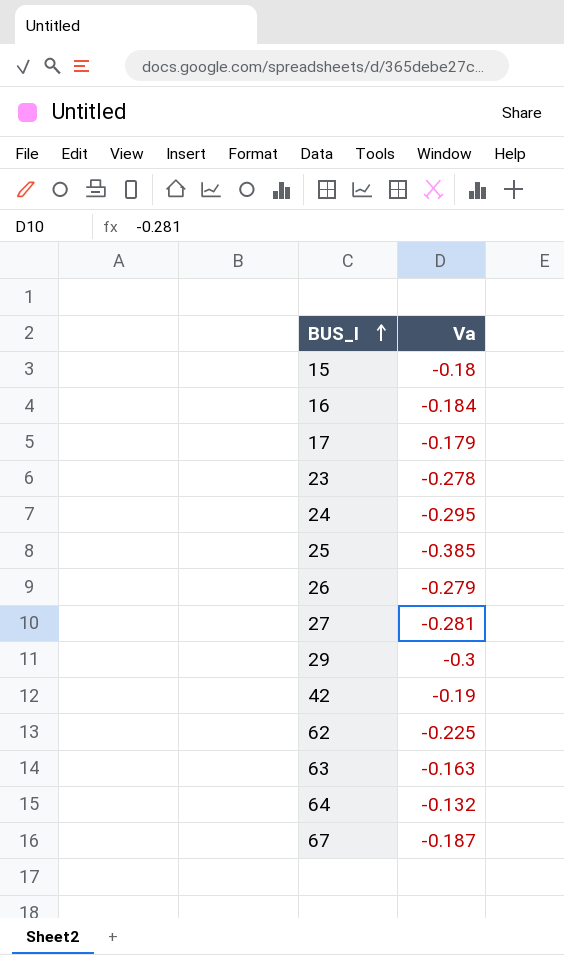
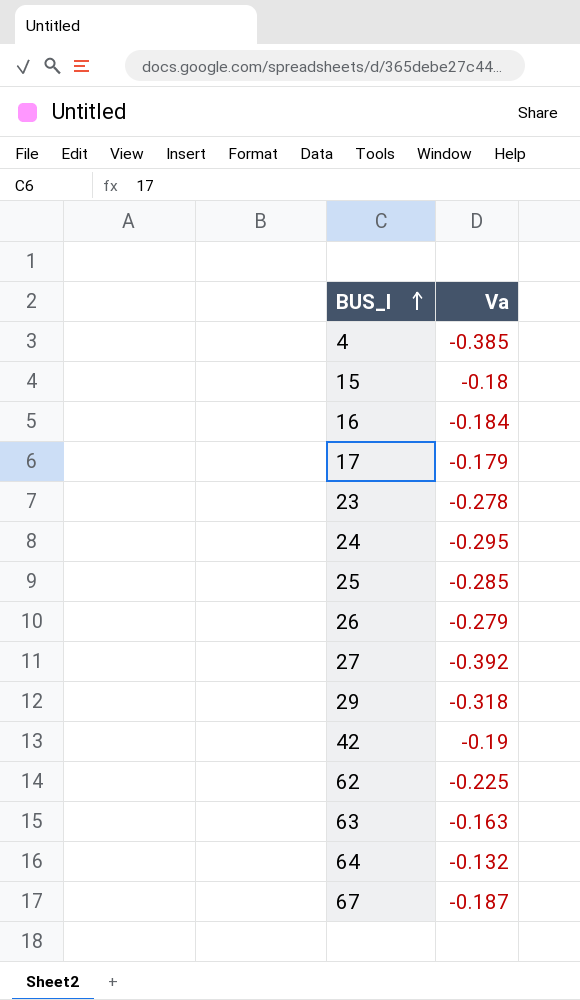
row 4: none -> -0.385
25 | Va: -0.385 -> -0.285
27 | Va: -0.281 -> -0.392
29 | Va: -0.3 -> -0.318

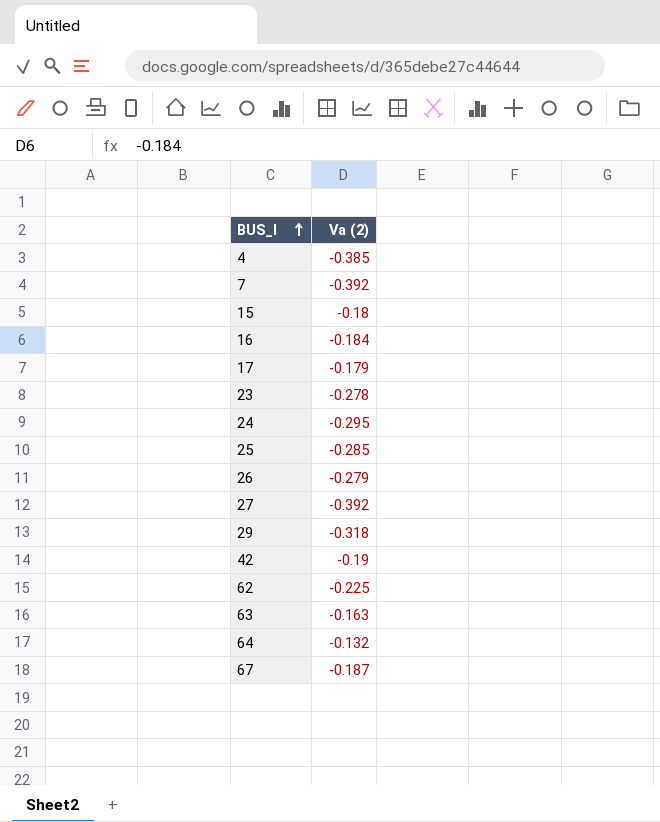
column name: Va -> Va (2)
row 7: none -> -0.392

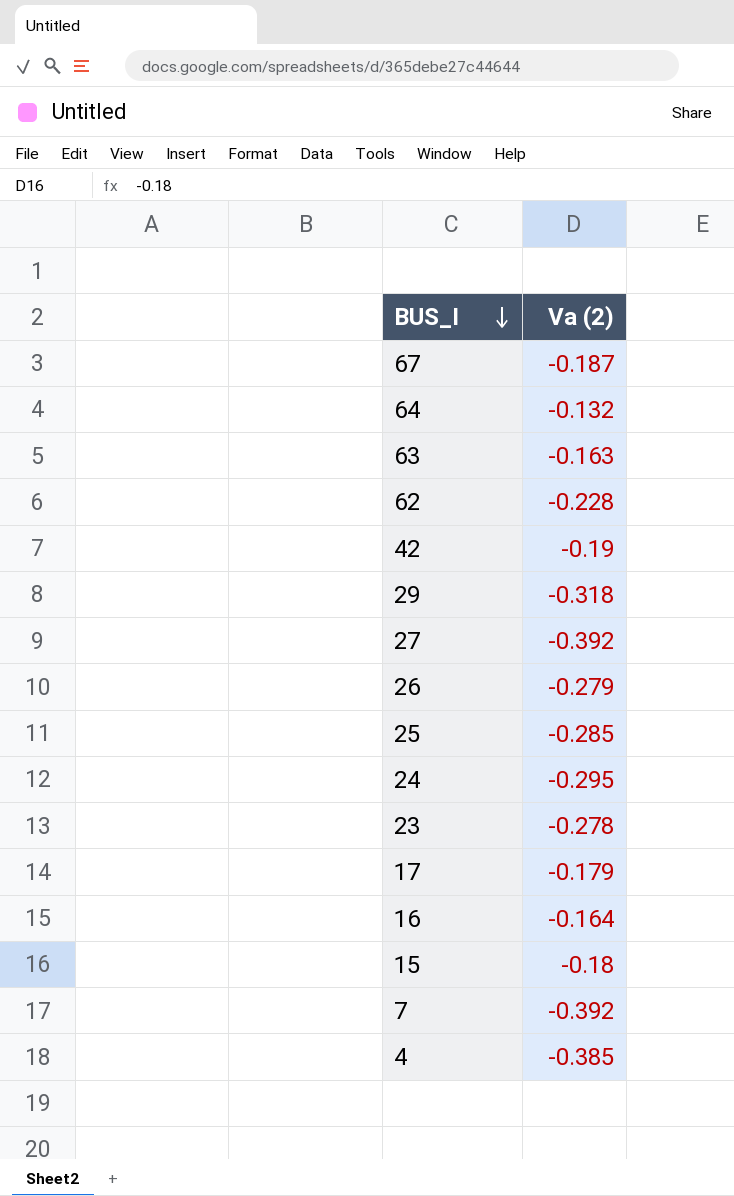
row order: BUS_I ascending -> BUS_I descending
62 | Va (2): -0.225 -> -0.228
16 | Va (2): -0.184 -> -0.164

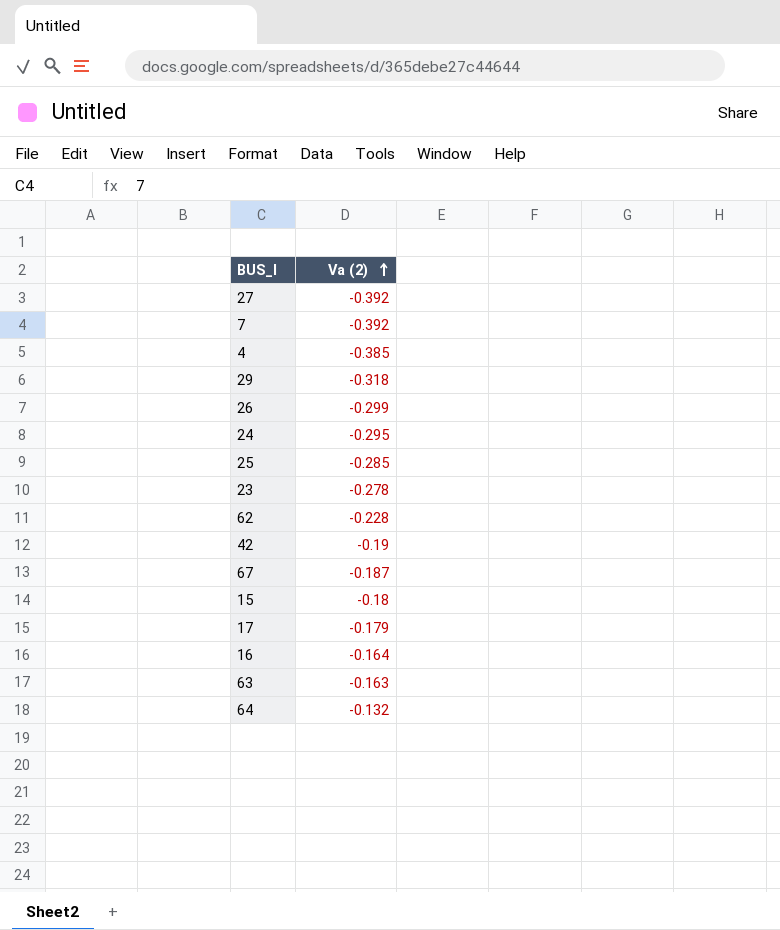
row order: BUS_I descending -> Va (2) ascending
26 | Va (2): -0.279 -> -0.299

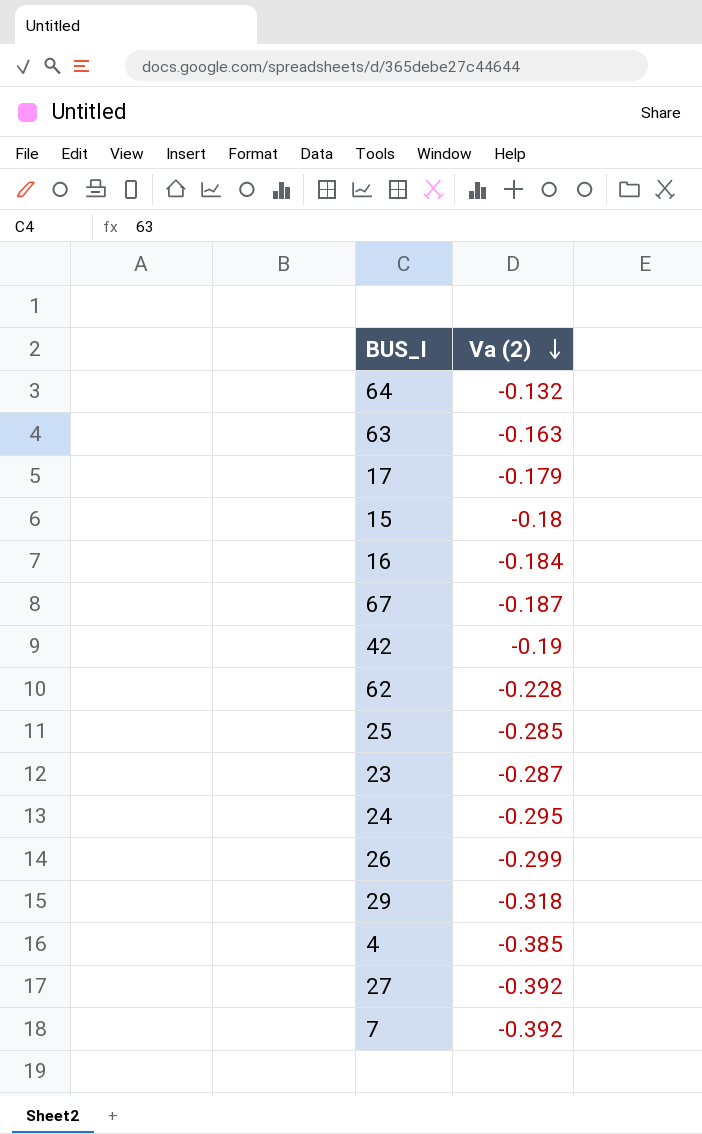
row order: Va (2) ascending -> Va (2) descending
16 | Va (2): -0.164 -> -0.184
23 | Va (2): -0.278 -> -0.287

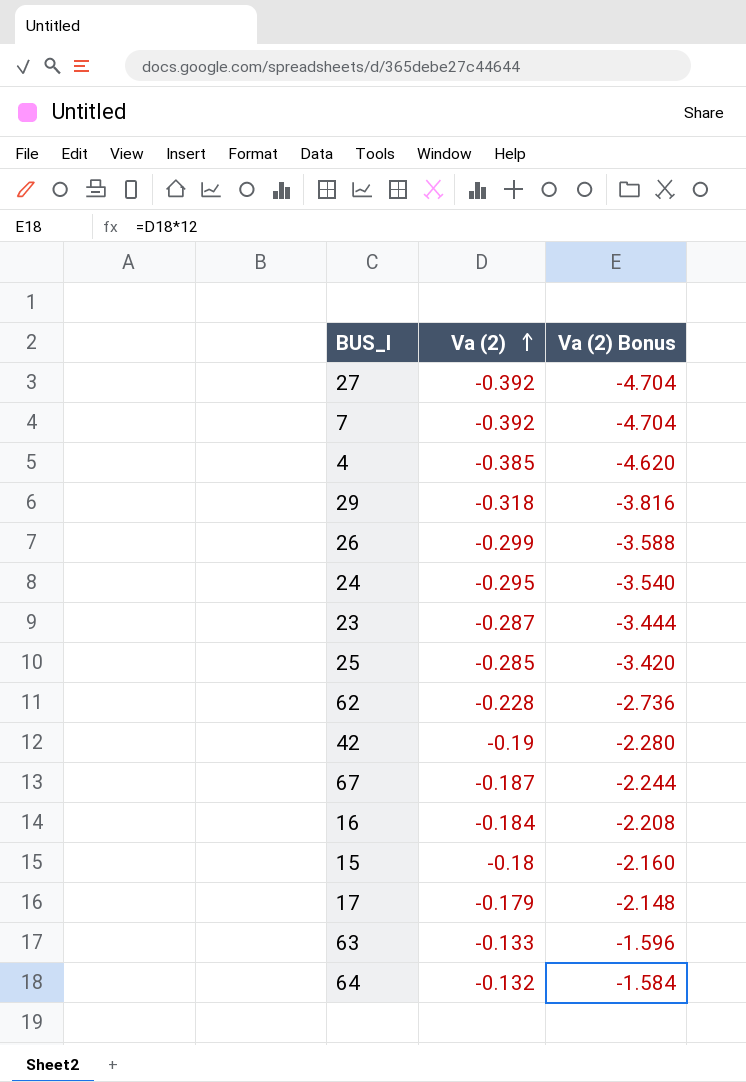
row order: Va (2) descending -> Va (2) ascending
column Va (2) Bonus | formula: none -> [Va (2)] * 12
63 | Va (2): -0.163 -> -0.133

